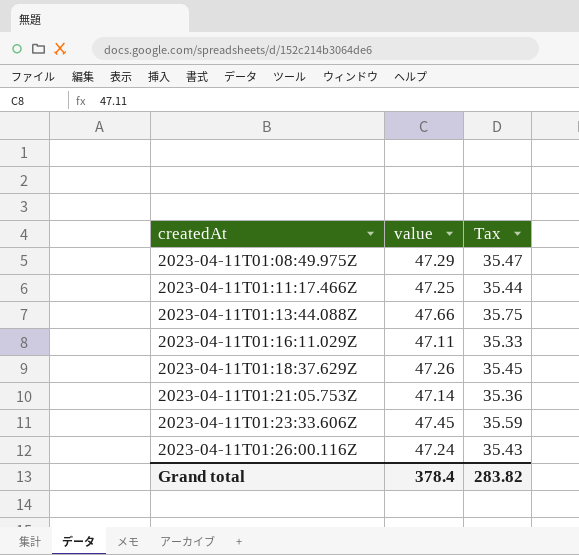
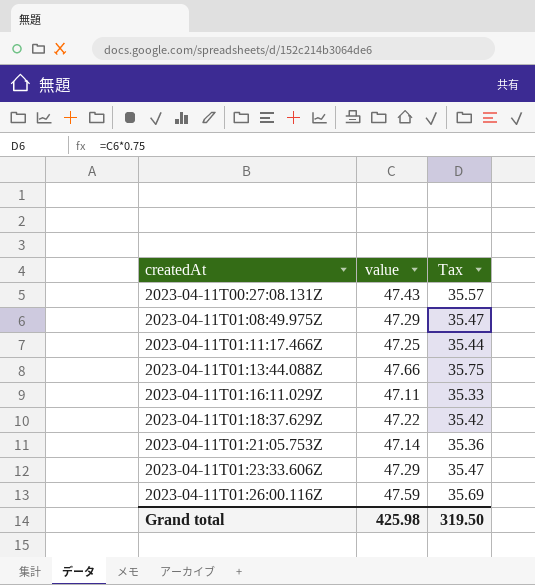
row 2023-04-11T00:27:08.131Z: none -> 47.43 | 35.57
2023-04-11T01:18:37.629Z | value: 47.26 -> 47.22
2023-04-11T01:18:37.629Z | Tax: 35.45 -> 35.42
2023-04-11T01:23:33.606Z | value: 47.45 -> 47.29
2023-04-11T01:23:33.606Z | Tax: 35.59 -> 35.47
2023-04-11T01:26:00.116Z | value: 47.24 -> 47.59
2023-04-11T01:26:00.116Z | Tax: 35.43 -> 35.69
Grand total | value: 378.4 -> 425.98
Grand total | Tax: 283.82 -> 319.50

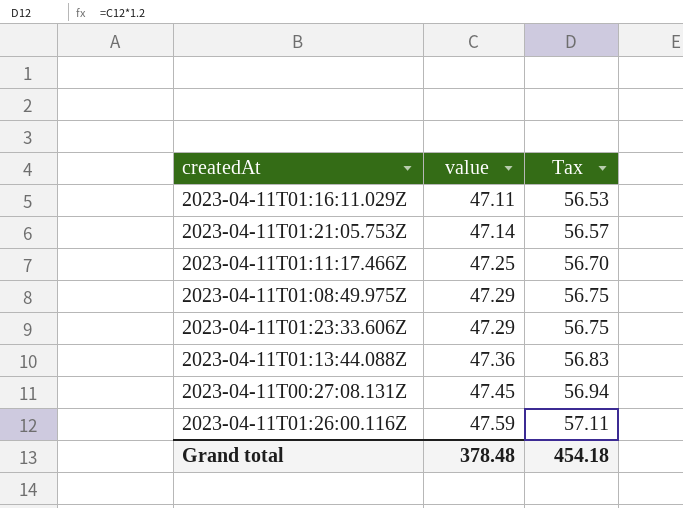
row order: createdAt ascending -> value ascending
column Tax | formula: [value] * 0.75 -> [value] * 1.2
row 2023-04-11T01:18:37.629Z: 47.22 | 35.42 -> none
2023-04-11T01:13:44.088Z | value: 47.66 -> 47.36
2023-04-11T00:27:08.131Z | value: 47.43 -> 47.45
Grand total | value: 425.98 -> 378.48
Grand total | Tax: 319.50 -> 454.18

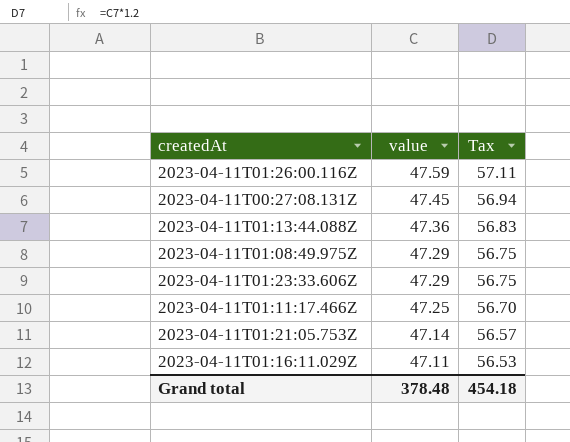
row order: value ascending -> value descending

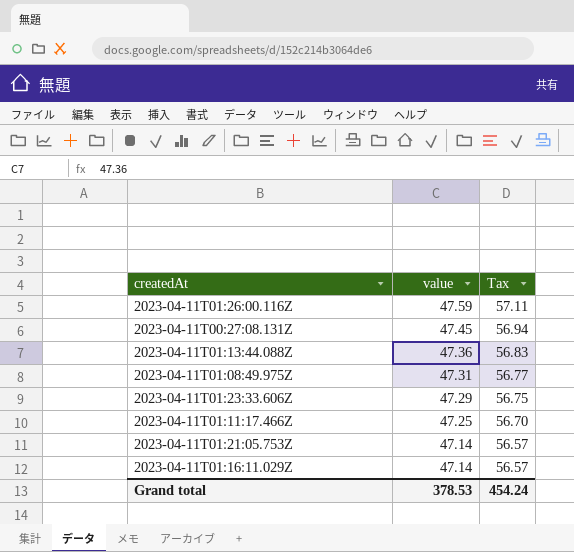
2023-04-11T01:08:49.975Z | value: 47.29 -> 47.31
2023-04-11T01:08:49.975Z | Tax: 56.75 -> 56.77
2023-04-11T01:16:11.029Z | value: 47.11 -> 47.14
2023-04-11T01:16:11.029Z | Tax: 56.53 -> 56.57
Grand total | value: 378.48 -> 378.53
Grand total | Tax: 454.18 -> 454.24

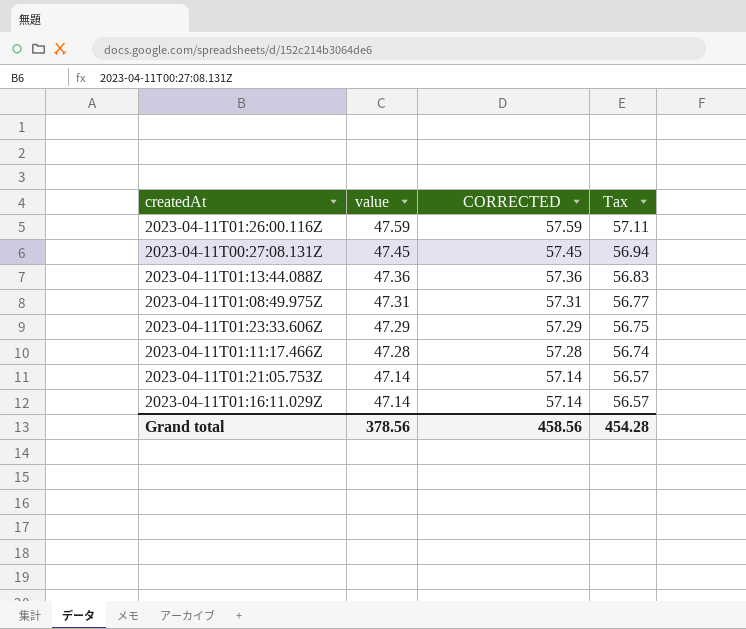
column CORRECTED | formula: none -> [value] + 10
2023-04-11T01:11:17.466Z | value: 47.25 -> 47.28
2023-04-11T01:11:17.466Z | Tax: 56.70 -> 56.74
Grand total | value: 378.53 -> 378.56
Grand total | Tax: 454.24 -> 454.28

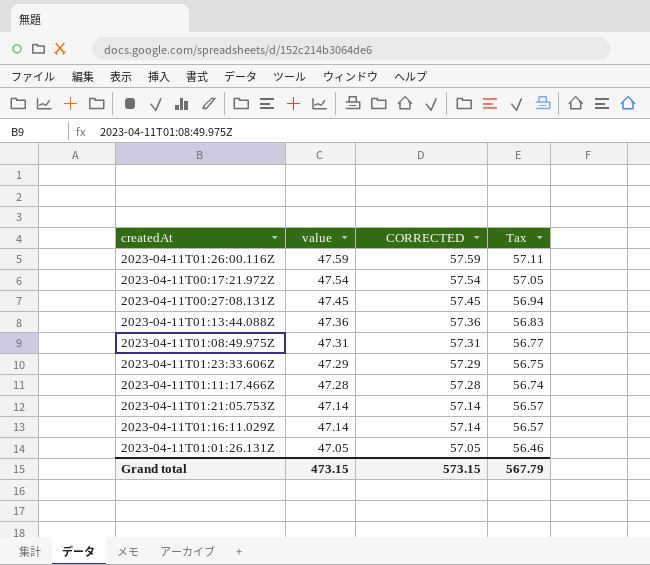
row 2023-04-11T00:17:21.972Z: none -> 47.54 | 57.54 | 57.05
row 2023-04-11T01:01:26.131Z: none -> 47.05 | 57.05 | 56.46
Grand total | value: 378.56 -> 473.15
Grand total | CORRECTED: 458.56 -> 573.15
Grand total | Tax: 454.28 -> 567.79

